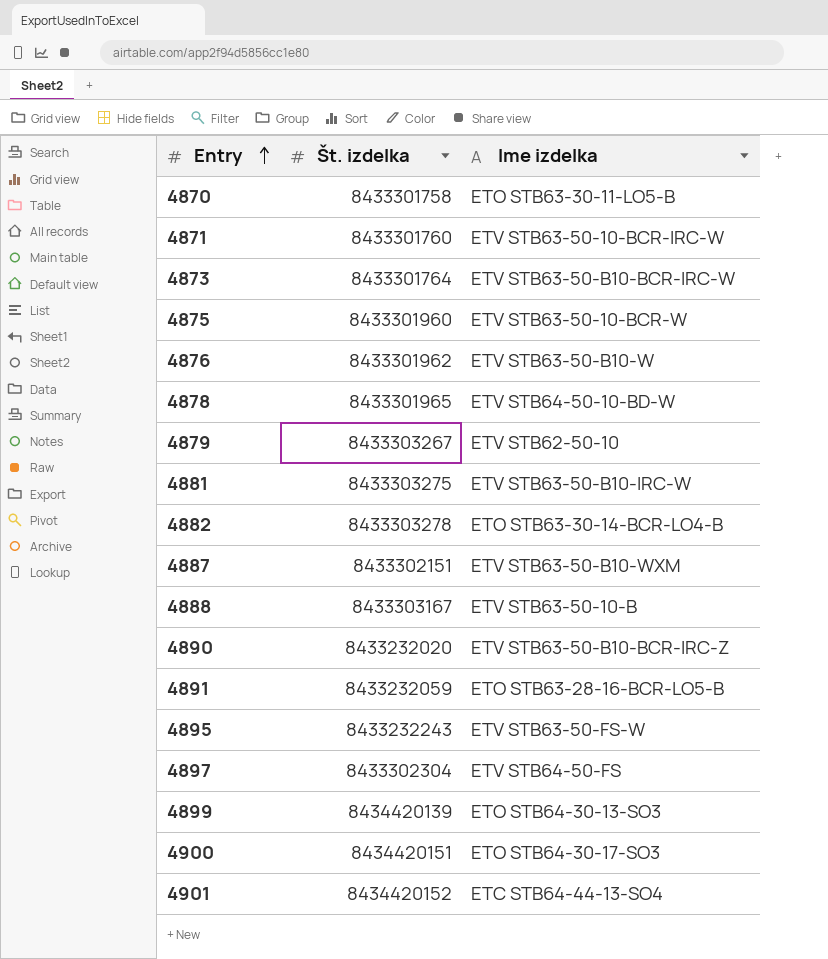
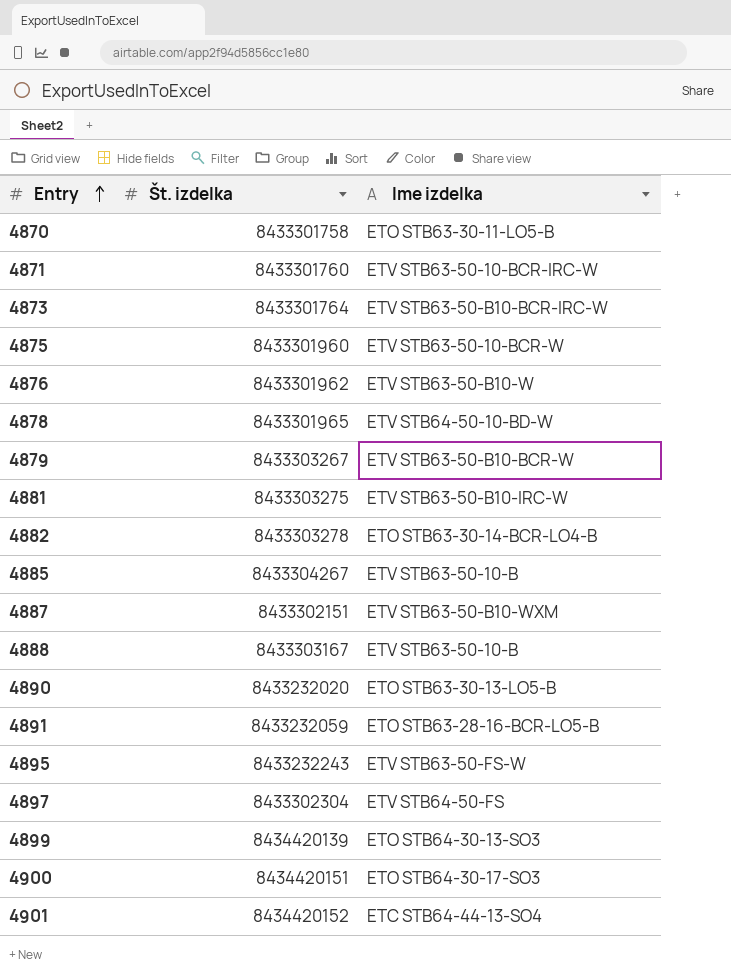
4879 | Ime izdelka: ETV STB62-50-10 -> ETV STB63-50-B10-BCR-W
row 4885: none -> 8433304267 | ETV STB63-50-10-B
4890 | Ime izdelka: ETV STB63-50-B10-BCR-IRC-Z -> ETO STB63-30-13-LO5-B

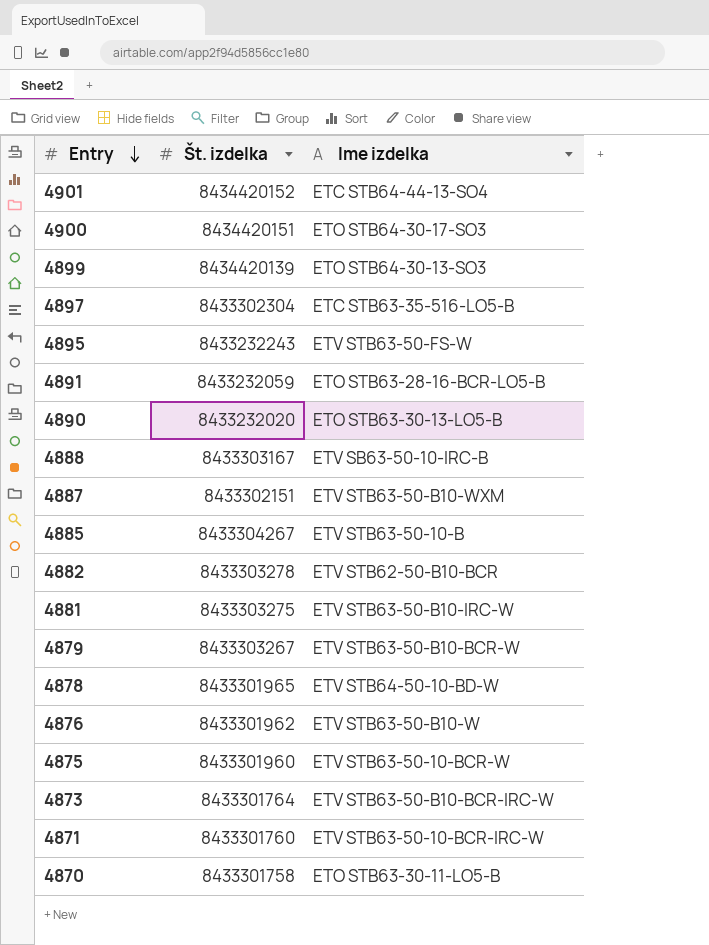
row order: Entry ascending -> Entry descending
4897 | Ime izdelka: ETV STB64-50-FS -> ETC STB63-35-516-LO5-B
4888 | Ime izdelka: ETV STB63-50-10-B -> ETV SB63-50-10-IRC-B
4882 | Ime izdelka: ETO STB63-30-14-BCR-LO4-B -> ETV STB62-50-B10-BCR

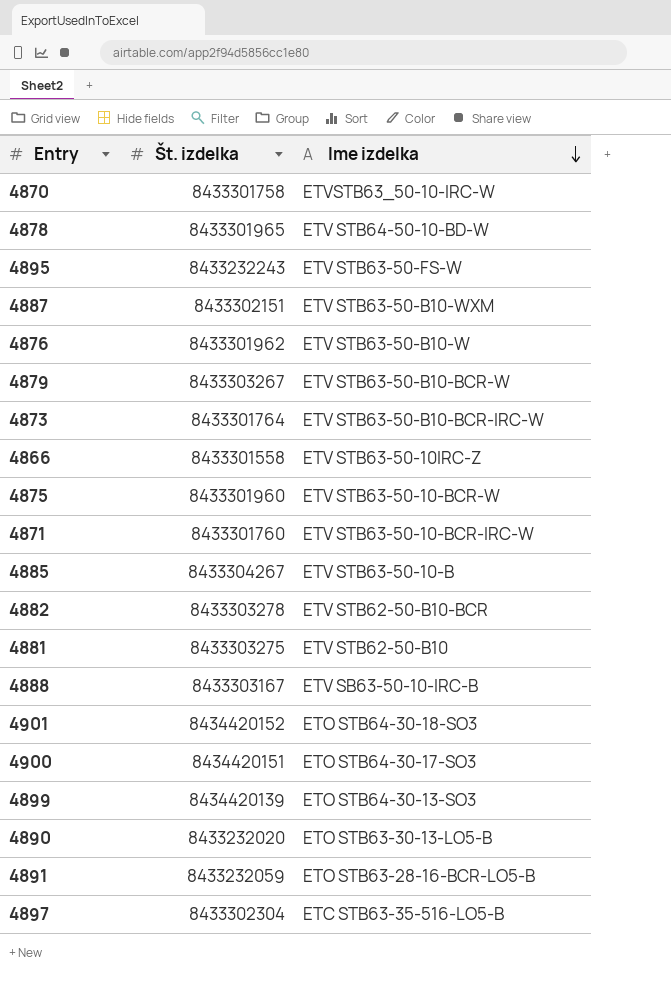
row order: Entry descending -> Ime izdelka descending
4870 | Ime izdelka: ETO STB63-30-11-LO5-B -> ETVSTB63_50-10-IRC-W
row 4866: none -> 8433301558 | ETV STB63-50-10IRC-Z
4881 | Ime izdelka: ETV STB63-50-B10-IRC-W -> ETV STB62-50-B10
4901 | Ime izdelka: ETC STB64-44-13-SO4 -> ETO STB64-30-18-SO3

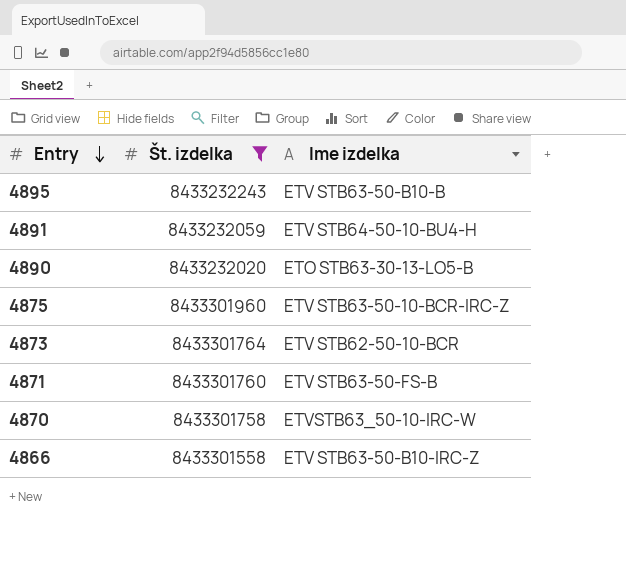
filter: none -> Št. izdelka <= 8433301960
row order: Ime izdelka descending -> Entry descending
4895 | Ime izdelka: ETV STB63-50-FS-W -> ETV STB63-50-B10-B
4891 | Ime izdelka: ETO STB63-28-16-BCR-LO5-B -> ETV STB64-50-10-BU4-H
4875 | Ime izdelka: ETV STB63-50-10-BCR-W -> ETV STB63-50-10-BCR-IRC-Z
4873 | Ime izdelka: ETV STB63-50-B10-BCR-IRC-W -> ETV STB62-50-10-BCR
4871 | Ime izdelka: ETV STB63-50-10-BCR-IRC-W -> ETV STB63-50-FS-B
4866 | Ime izdelka: ETV STB63-50-10IRC-Z -> ETV STB63-50-B10-IRC-Z

